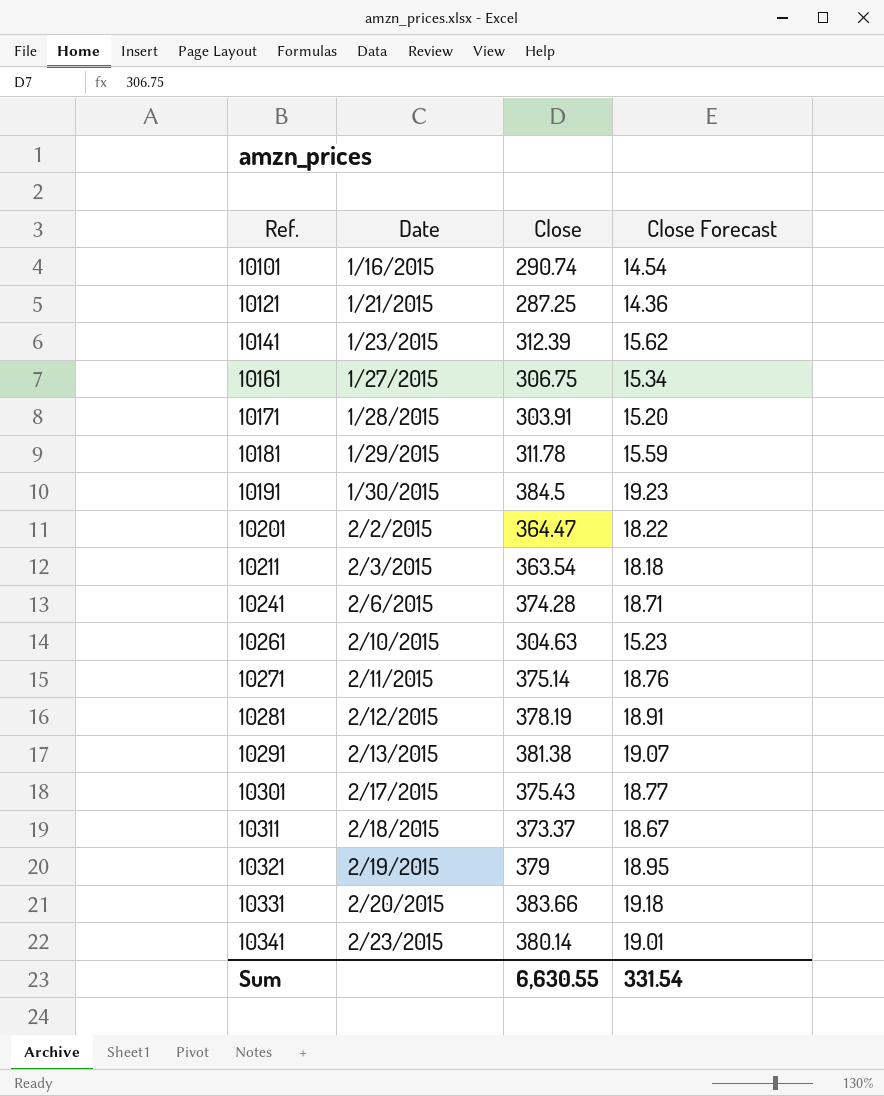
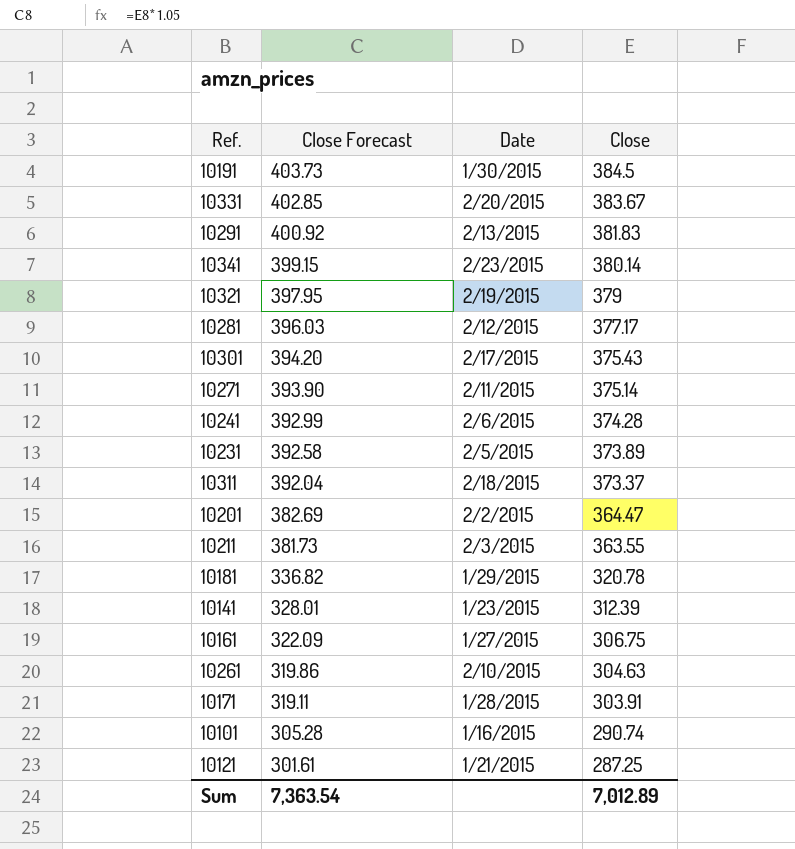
row order: Ref. ascending -> Close Forecast descending
column Close Forecast | formula: [Close] * 0.05 -> [Close] * 1.05
column Close Forecast | position: 4 -> 2
10331 | Close: 383.66 -> 383.67
10291 | Close: 381.38 -> 381.83
10281 | Close: 378.19 -> 377.17
row 10231: none -> 392.58 | 2/5/2015 | 373.89
10211 | Close: 363.54 -> 363.55
10181 | Close: 311.78 -> 320.78
Sum | Close Forecast: 331.54 -> 7,363.54
Sum | Close: 6,630.55 -> 7,012.89

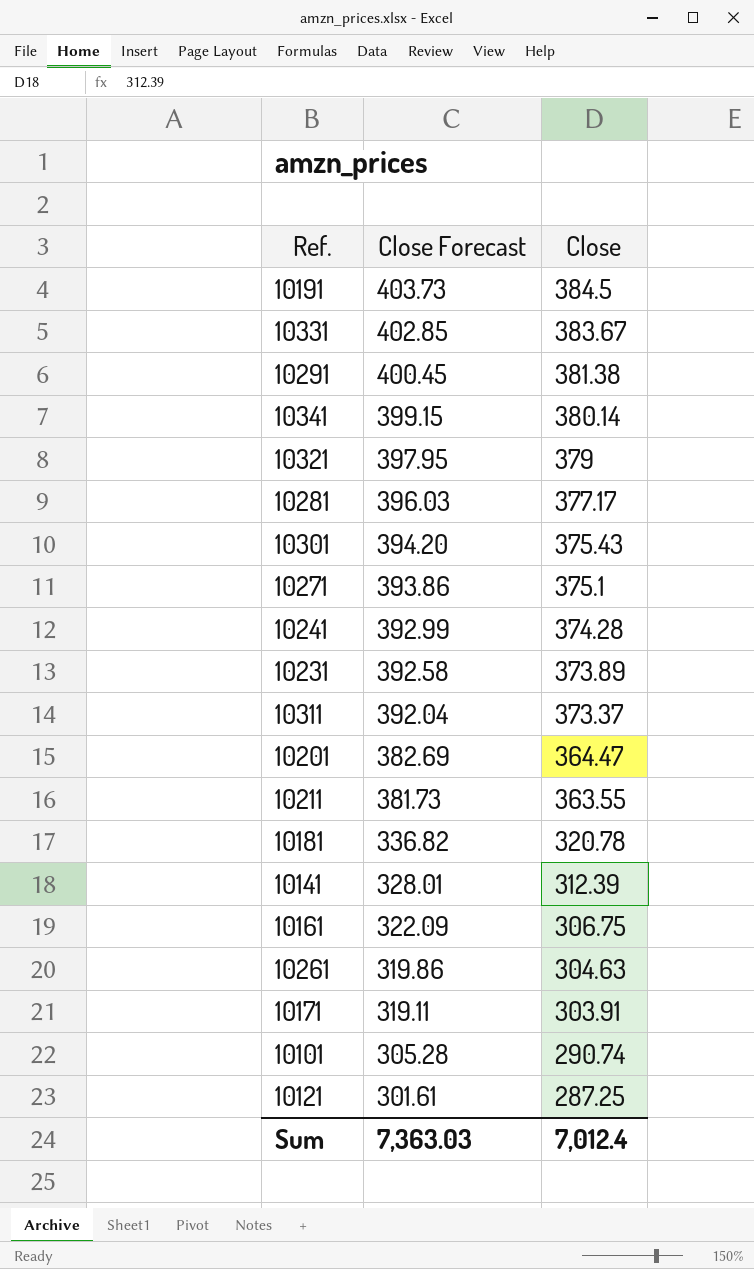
column Date | position: 3 -> none
10291 | Close Forecast: 400.92 -> 400.45
10291 | Close: 381.83 -> 381.38
10271 | Close Forecast: 393.90 -> 393.86
10271 | Close: 375.14 -> 375.1
Sum | Close Forecast: 7,363.54 -> 7,363.03
Sum | Close: 7,012.89 -> 7,012.4

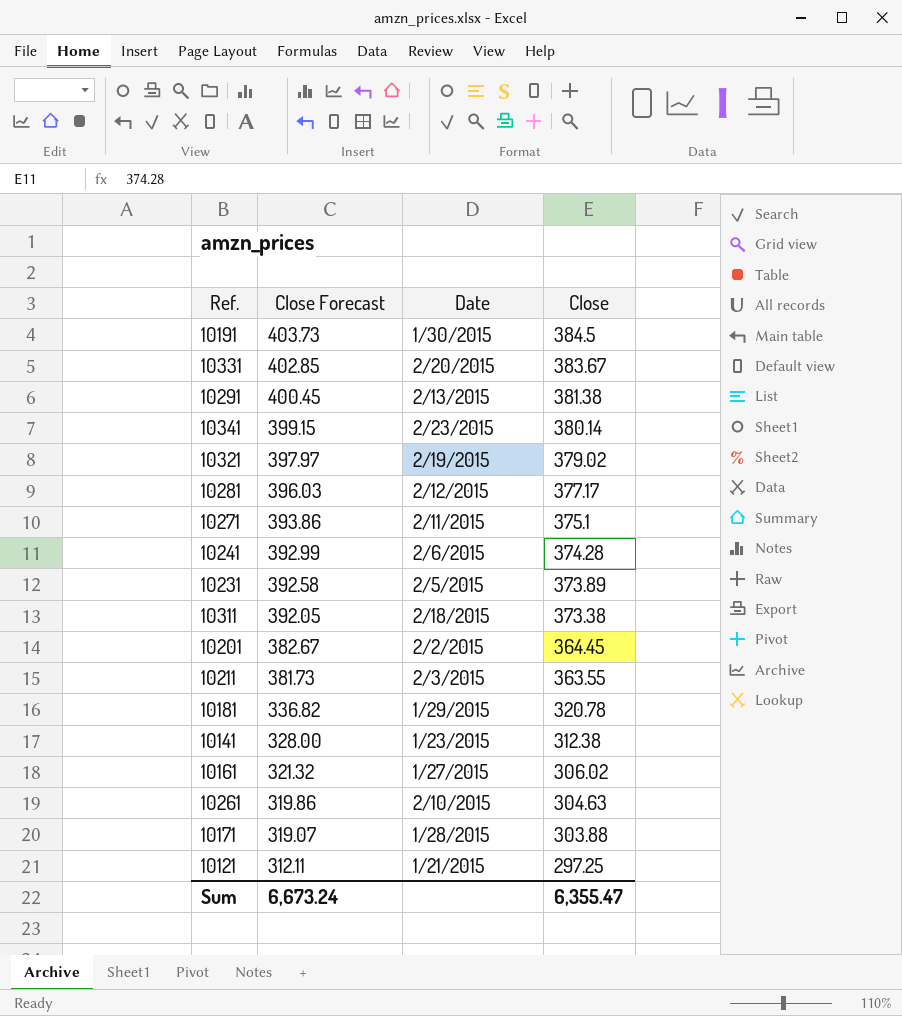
column Date | position: none -> 3
row 10301: 394.20 | 375.43 -> none
row 10101: 305.28 | 290.74 -> none
10321 | Close Forecast: 397.95 -> 397.97
10321 | Close: 379 -> 379.02
10311 | Close Forecast: 392.04 -> 392.05
10311 | Close: 373.37 -> 373.38
10201 | Close Forecast: 382.69 -> 382.67
10201 | Close: 364.47 -> 364.45
10141 | Close Forecast: 328.01 -> 328.00
10141 | Close: 312.39 -> 312.38
10161 | Close Forecast: 322.09 -> 321.32
10161 | Close: 306.75 -> 306.02
10171 | Close Forecast: 319.11 -> 319.07
10171 | Close: 303.91 -> 303.88
10121 | Close Forecast: 301.61 -> 312.11
10121 | Close: 287.25 -> 297.25
Sum | Close Forecast: 7,363.03 -> 6,673.24
Sum | Close: 7,012.4 -> 6,355.47

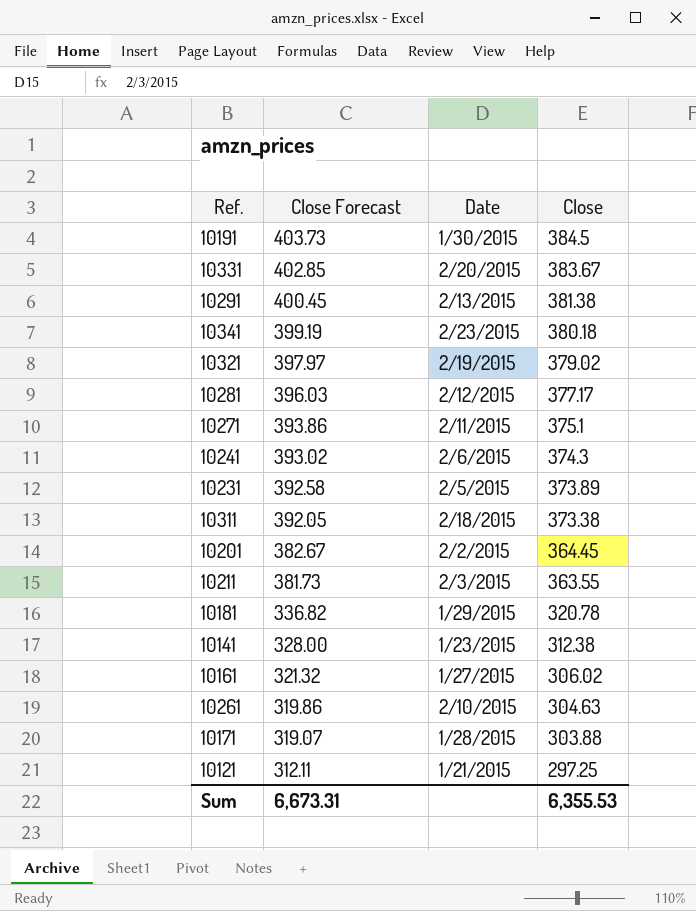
10341 | Close Forecast: 399.15 -> 399.19
10341 | Close: 380.14 -> 380.18
10241 | Close Forecast: 392.99 -> 393.02
10241 | Close: 374.28 -> 374.3
Sum | Close Forecast: 6,673.24 -> 6,673.31
Sum | Close: 6,355.47 -> 6,355.53

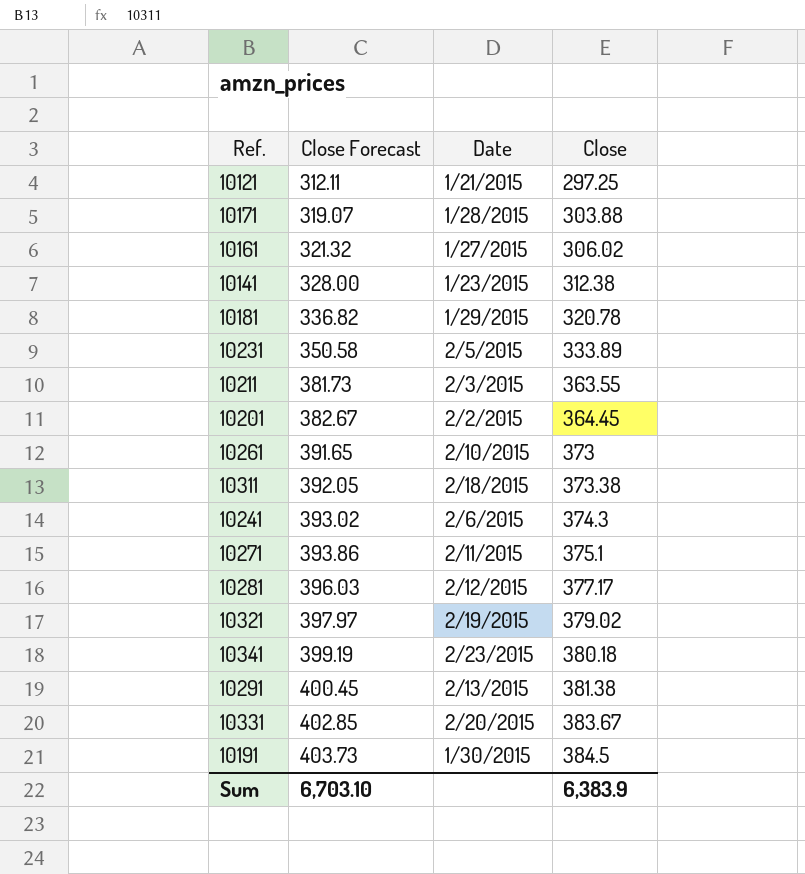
row order: Close Forecast descending -> Close Forecast ascending
10231 | Close Forecast: 392.58 -> 350.58
10231 | Close: 373.89 -> 333.89
10261 | Close Forecast: 319.86 -> 391.65
10261 | Close: 304.63 -> 373
Sum | Close Forecast: 6,673.31 -> 6,703.10
Sum | Close: 6,355.53 -> 6,383.9

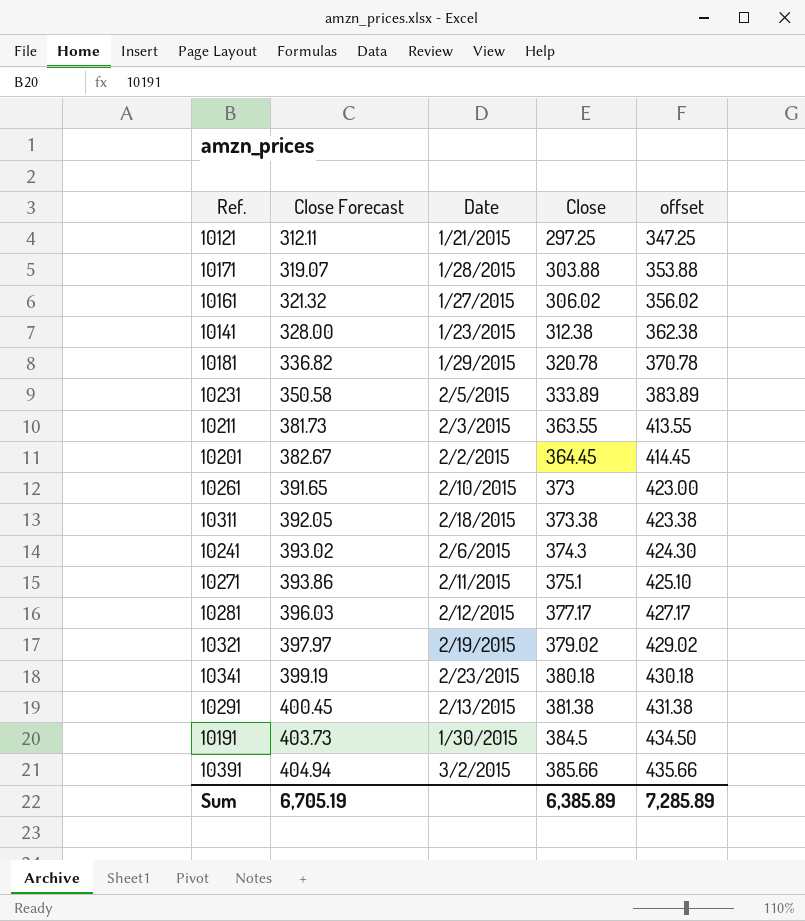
column offset | formula: none -> [Close] + 50
row 10331: 402.85 | 2/20/2015 | 383.67 -> none
row 10391: none -> 404.94 | 3/2/2015 | 385.66 | 435.66
Sum | Close Forecast: 6,703.10 -> 6,705.19
Sum | Close: 6,383.9 -> 6,385.89

